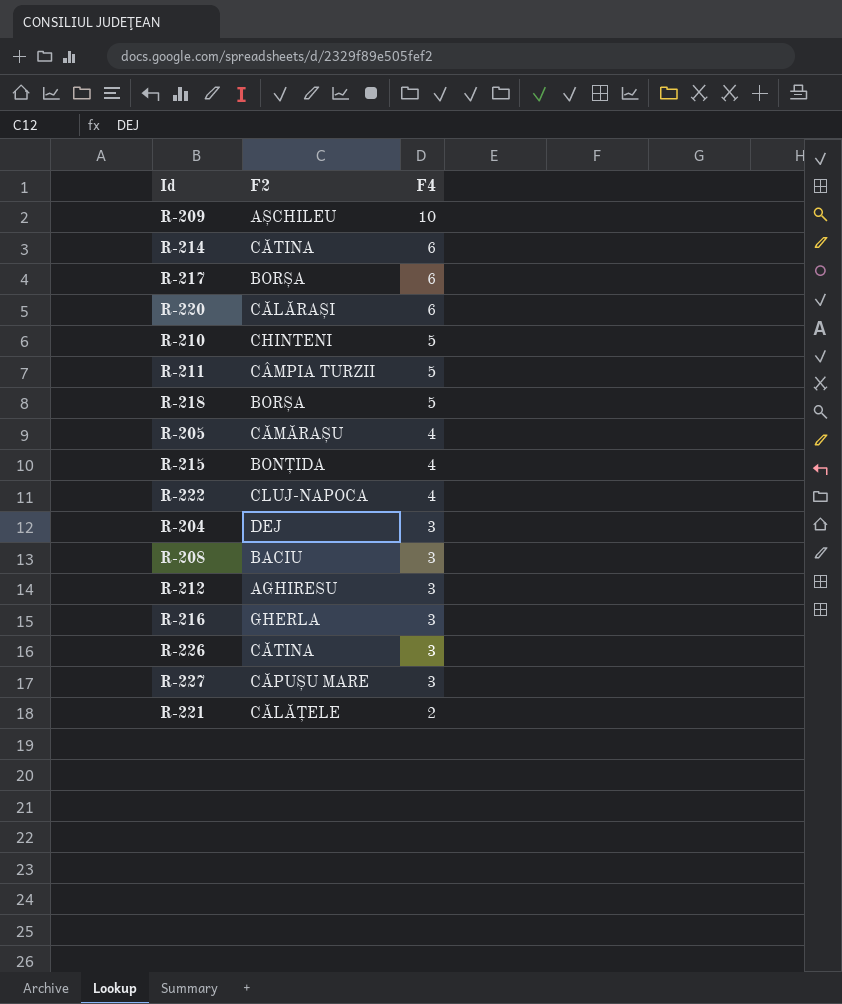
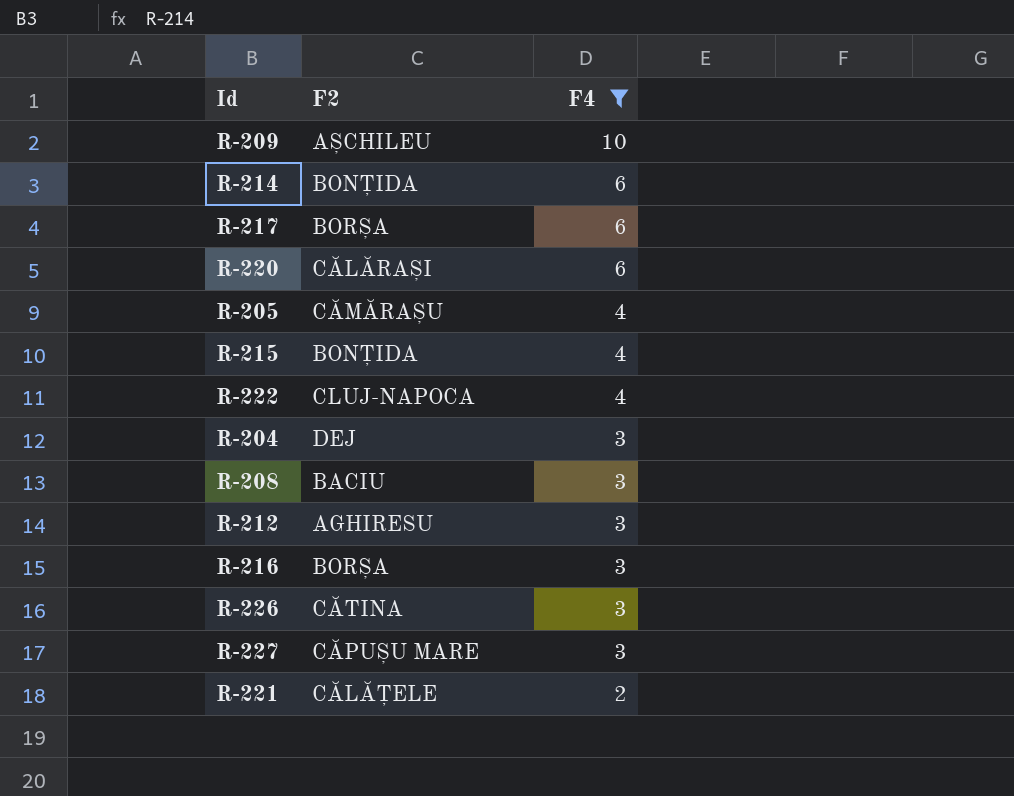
filter: none -> F4 != 5
R-214 | F2: CĂTINA -> BONȚIDA
R-216 | F2: GHERLA -> BORȘA

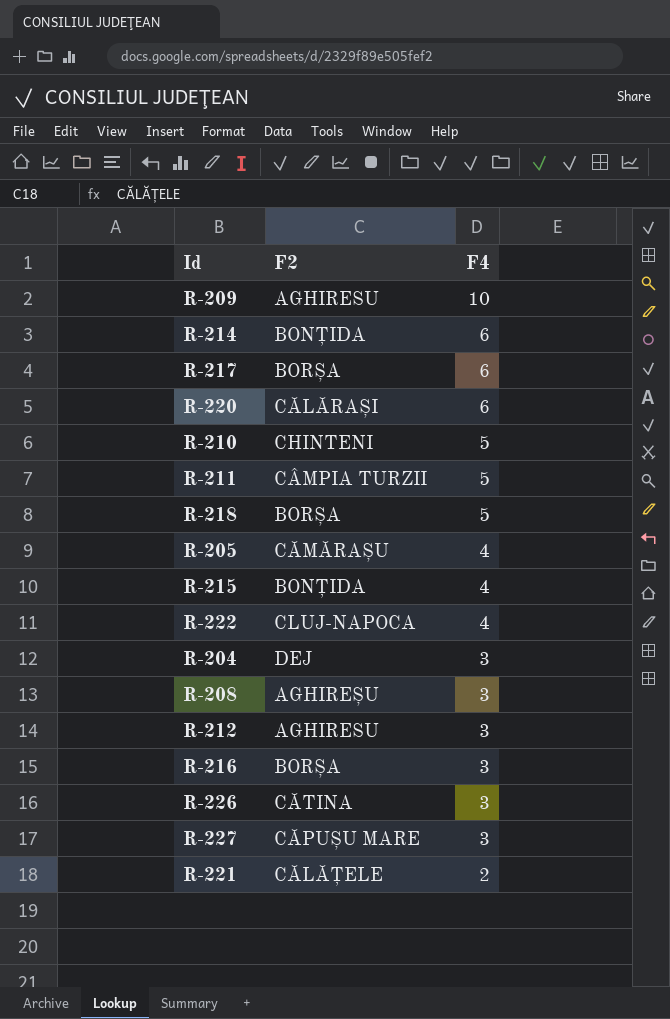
filter: F4 != 5 -> none
R-209 | F2: AȘCHILEU -> AGHIRESU
R-208 | F2: BACIU -> AGHIREȘU

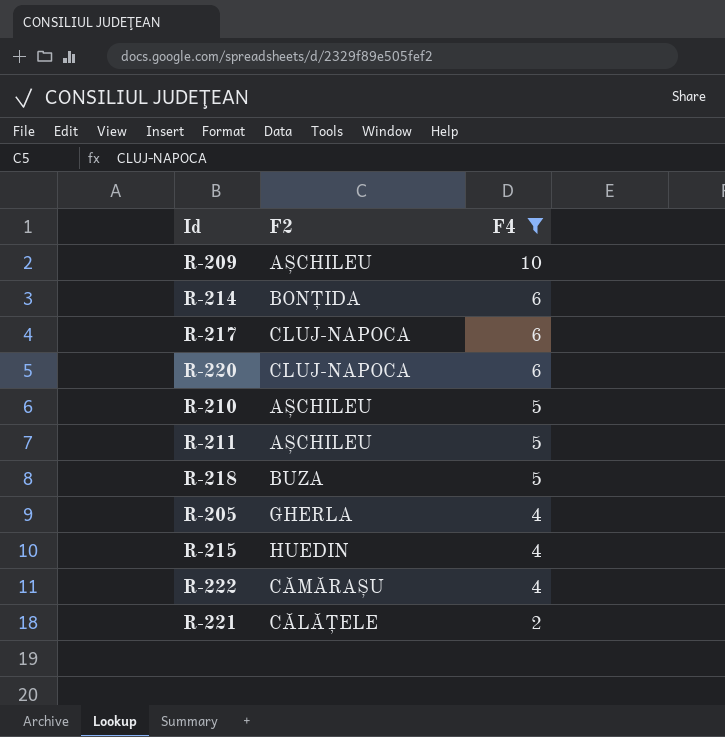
filter: none -> F4 != 3
R-209 | F2: AGHIRESU -> AȘCHILEU
R-217 | F2: BORȘA -> CLUJ-NAPOCA
R-220 | F2: CĂLĂRAȘI -> CLUJ-NAPOCA
R-210 | F2: CHINTENI -> AȘCHILEU
R-211 | F2: CÂMPIA TURZII -> AȘCHILEU
R-218 | F2: BORȘA -> BUZA
R-205 | F2: CĂMĂRAȘU -> GHERLA
R-215 | F2: BONȚIDA -> HUEDIN
R-222 | F2: CLUJ-NAPOCA -> CĂMĂRAȘU

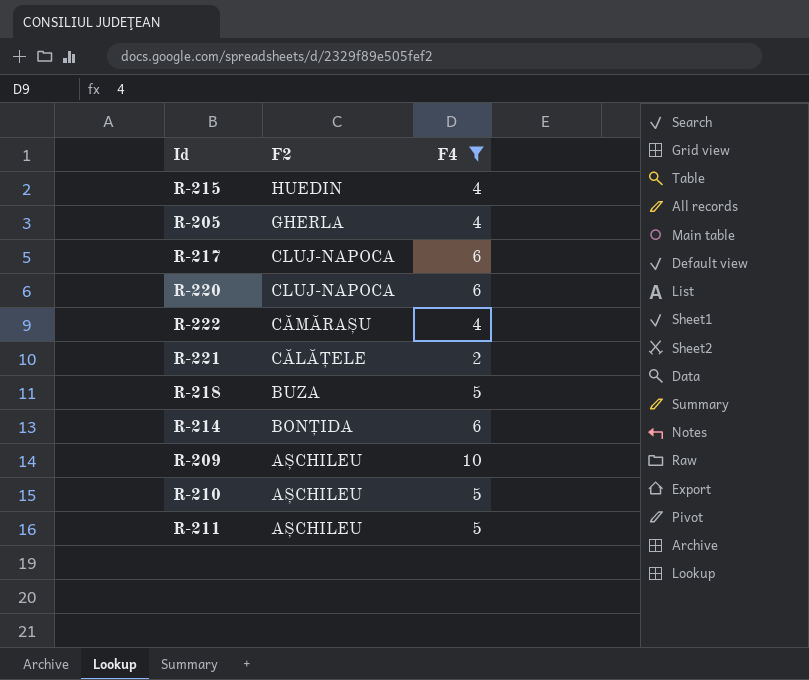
row order: F4 descending -> F2 descending

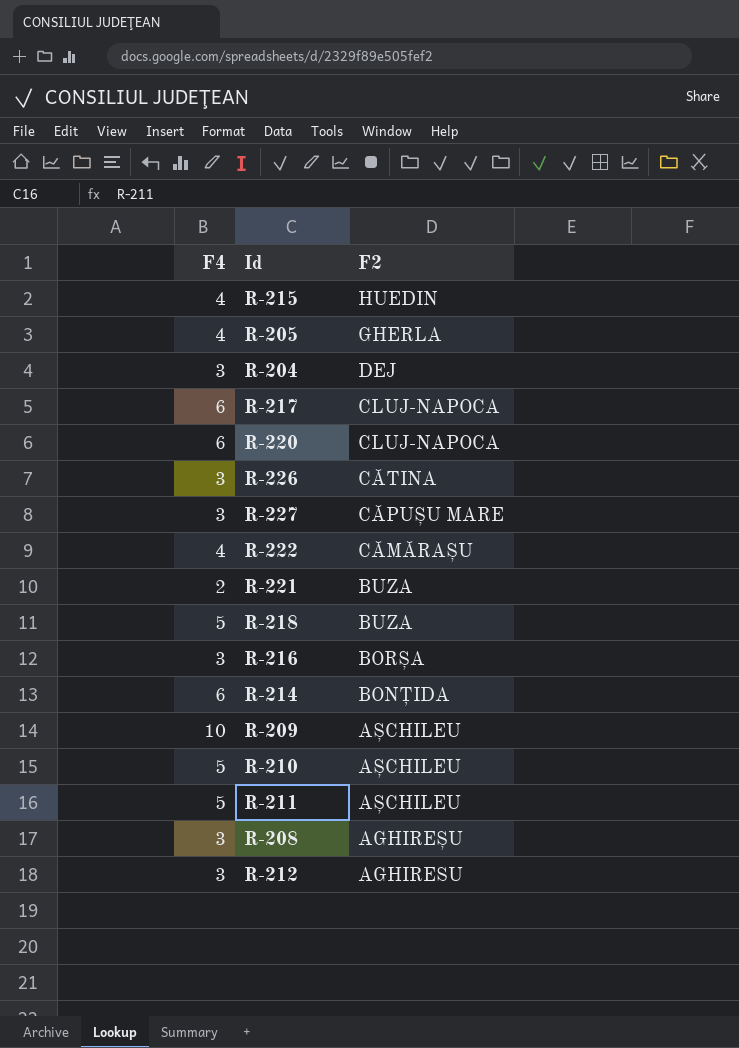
filter: F4 != 3 -> none
column F4 | position: 3 -> 1
R-221 | F2: CĂLĂȚELE -> BUZA

